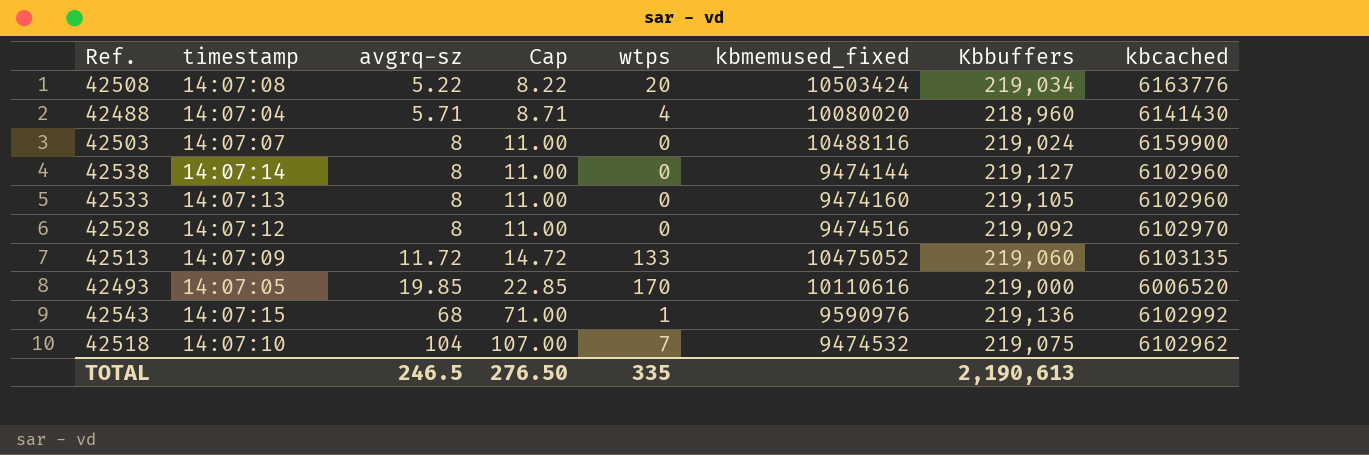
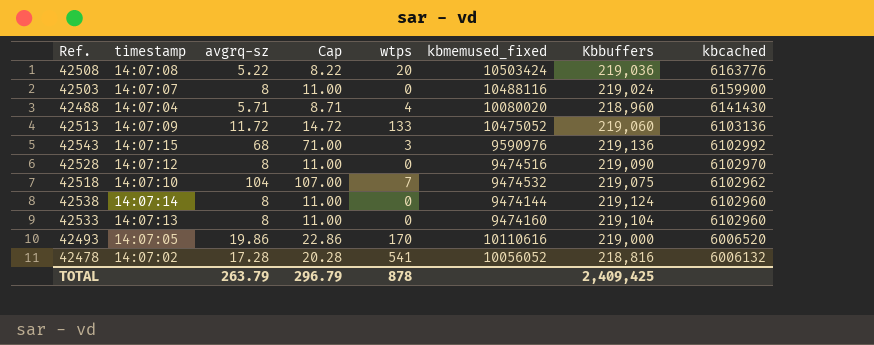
row order: avgrq-sz ascending -> kbcached descending
42508 | Kbbuffers: 219,034 -> 219,036
42513 | kbcached: 6103135 -> 6103136
42543 | wtps: 1 -> 3
42528 | Kbbuffers: 219,092 -> 219,090
42538 | Kbbuffers: 219,127 -> 219,124
42533 | Kbbuffers: 219,105 -> 219,104
42493 | avgrq-sz: 19.85 -> 19.86
42493 | Cap: 22.85 -> 22.86
row 42478: none -> 14:07:02 | 17.28 | 20.28 | 541 | 10056052 | 218,816 | 6006132
TOTAL | avgrq-sz: 246.5 -> 263.79
TOTAL | Cap: 276.50 -> 296.79
TOTAL | wtps: 335 -> 878
TOTAL | Kbbuffers: 2,190,613 -> 2,409,425

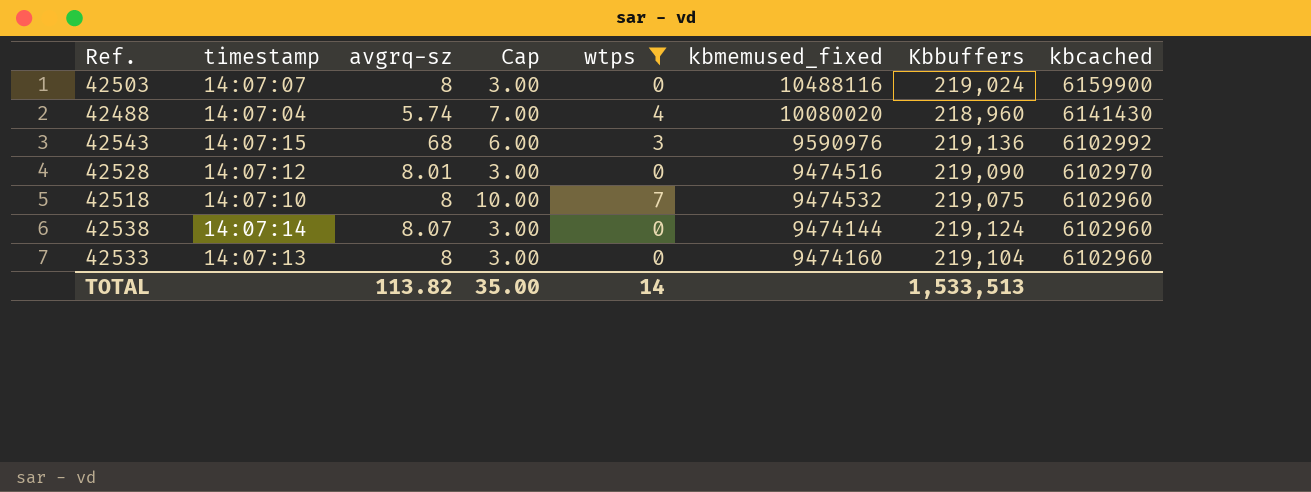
filter: none -> wtps <= 7
column Cap | formula: [avgrq-sz] + 3 -> [wtps] + 3
42488 | avgrq-sz: 5.71 -> 5.74
42528 | avgrq-sz: 8 -> 8.01
42518 | avgrq-sz: 104 -> 8
42518 | kbcached: 6102962 -> 6102960
42538 | avgrq-sz: 8 -> 8.07
TOTAL | avgrq-sz: 263.79 -> 113.82
TOTAL | Cap: 296.79 -> 35.00
TOTAL | wtps: 878 -> 14
TOTAL | Kbbuffers: 2,409,425 -> 1,533,513

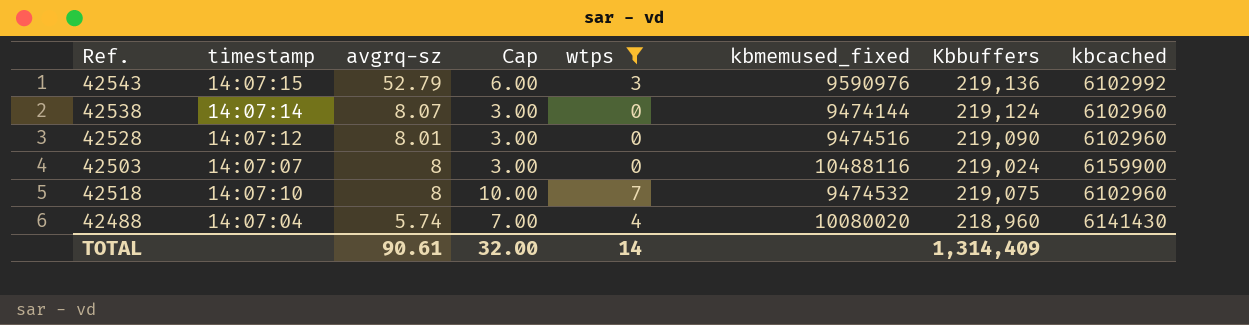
row order: kbcached descending -> avgrq-sz descending
row 42533: 14:07:13 | 8 | 3.00 | 0 | 9474160 | 219,104 | 6102960 -> none
42543 | avgrq-sz: 68 -> 52.79
42528 | kbcached: 6102970 -> 6102960
TOTAL | avgrq-sz: 113.82 -> 90.61
TOTAL | Cap: 35.00 -> 32.00
TOTAL | Kbbuffers: 1,533,513 -> 1,314,409

